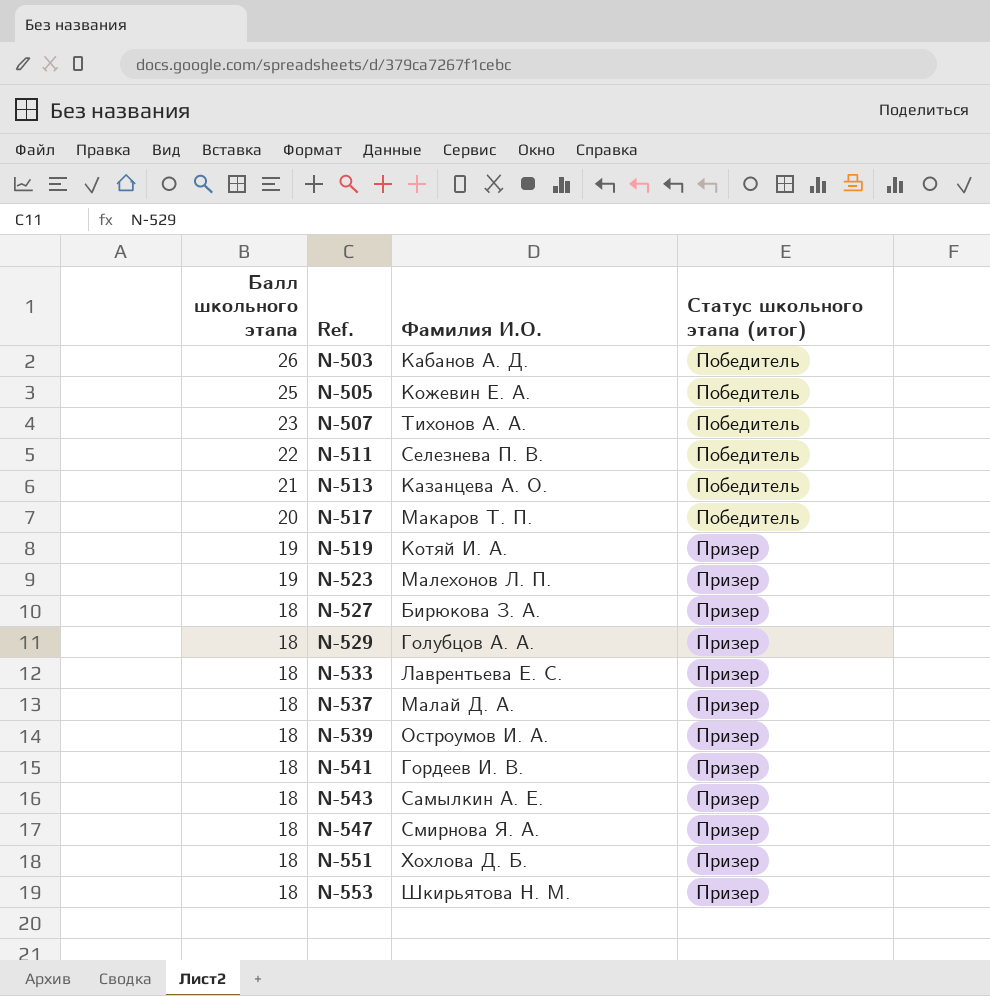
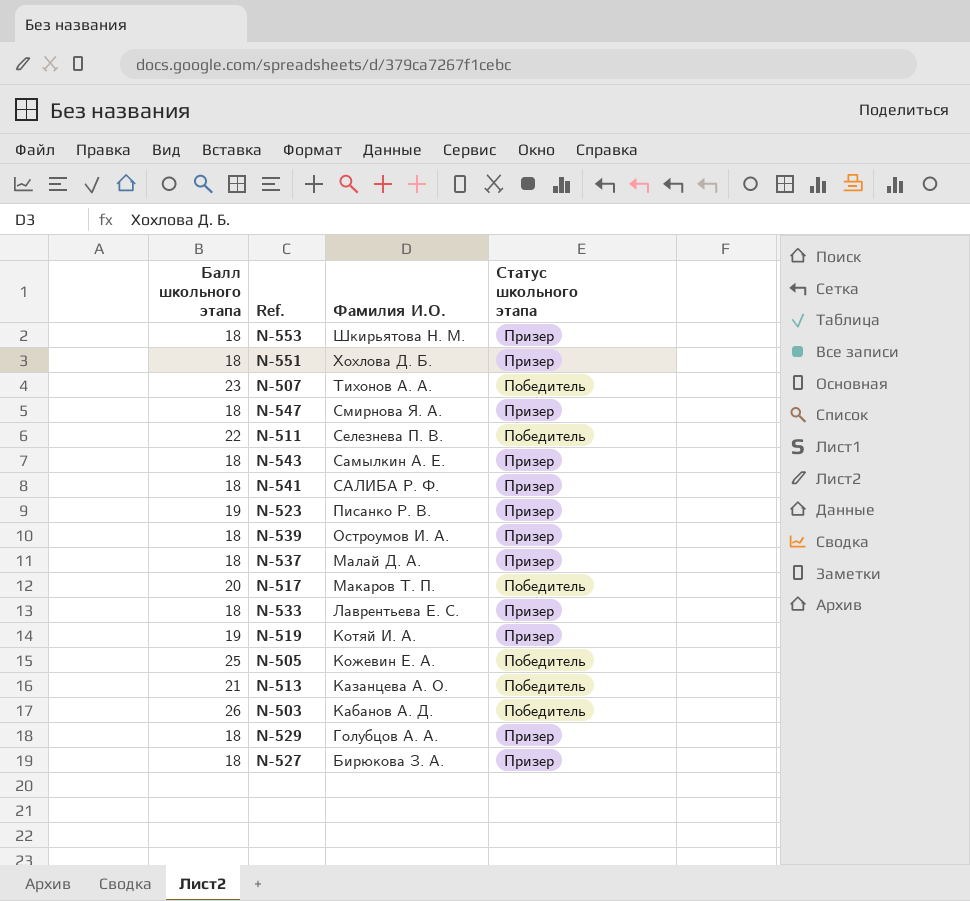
row order: Балл школьного этапа descending -> Фамилия И.О. descending
column name: Статус школьного этапа (итог) -> Статус школьного этапа
N-541 | Фамилия И.О.: Гордеев И. В. -> САЛИБА Р. Ф.
N-523 | Фамилия И.О.: Малехонов Л. П. -> Писанко Р. В.

